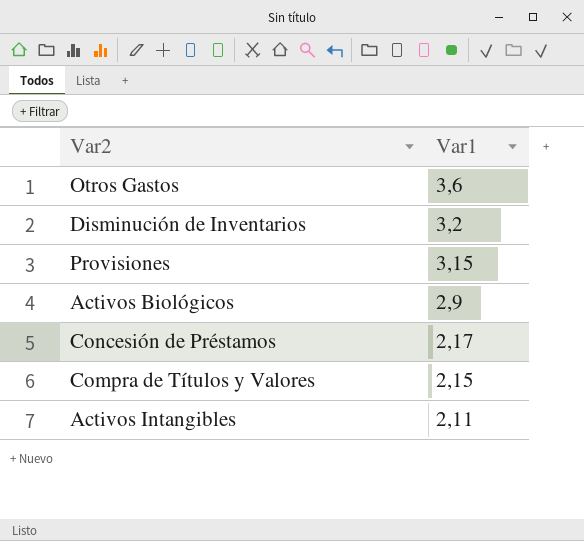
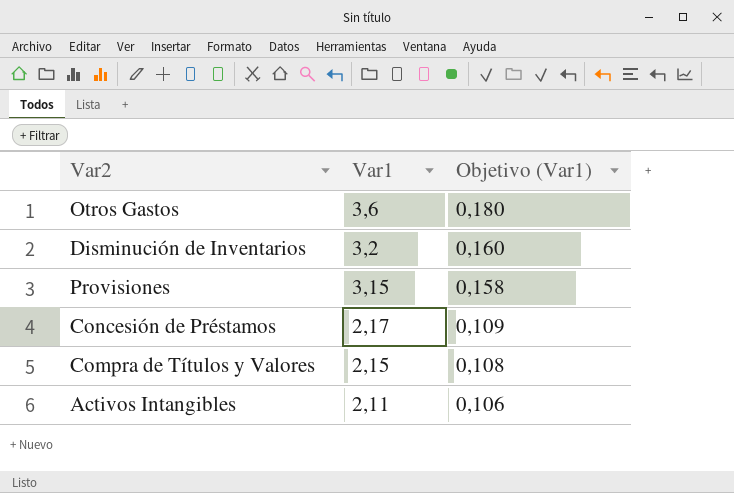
column Objetivo (Var1) | formula: none -> [Var1] * 0,05
row Activos Biológicos: 2,9 -> none

